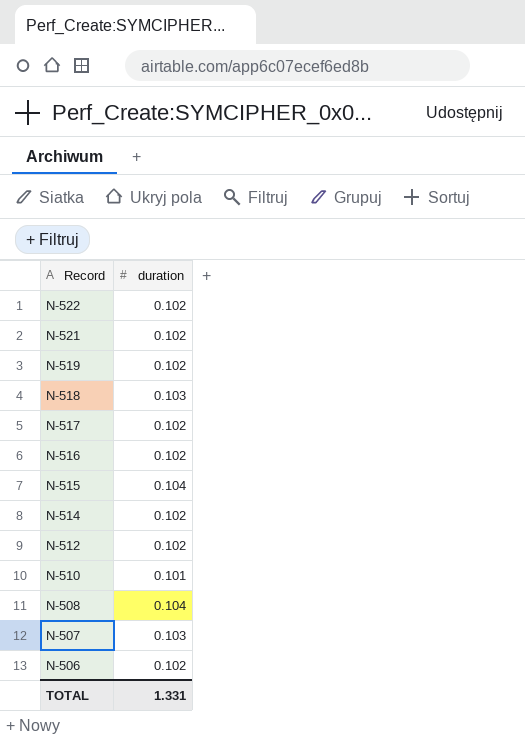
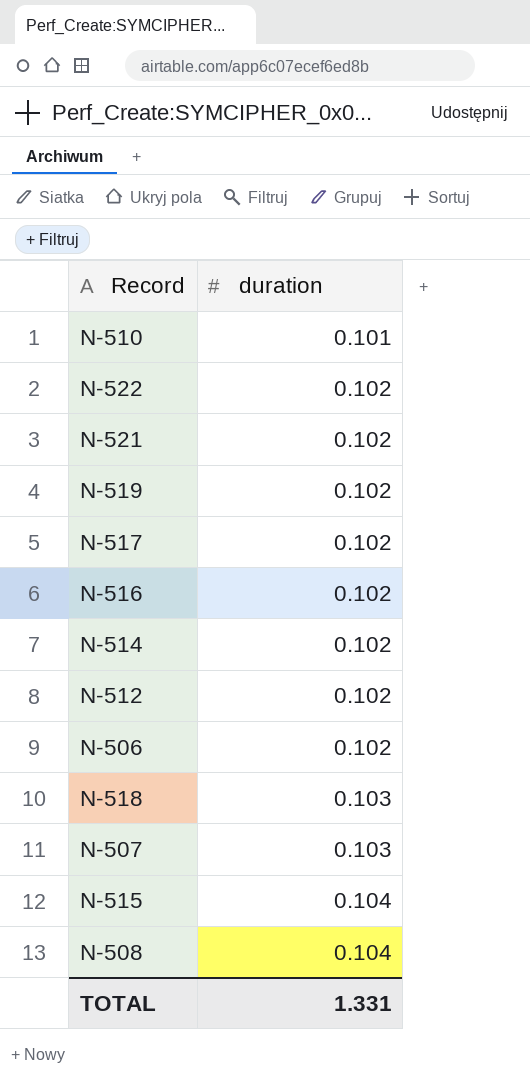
row order: Record descending -> duration ascending

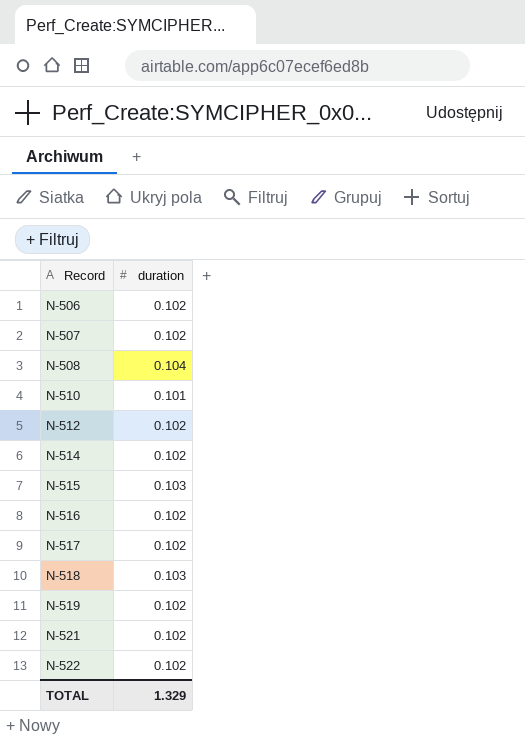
row order: duration ascending -> Record ascending
N-507 | duration: 0.103 -> 0.102
N-515 | duration: 0.104 -> 0.103
TOTAL | duration: 1.331 -> 1.329

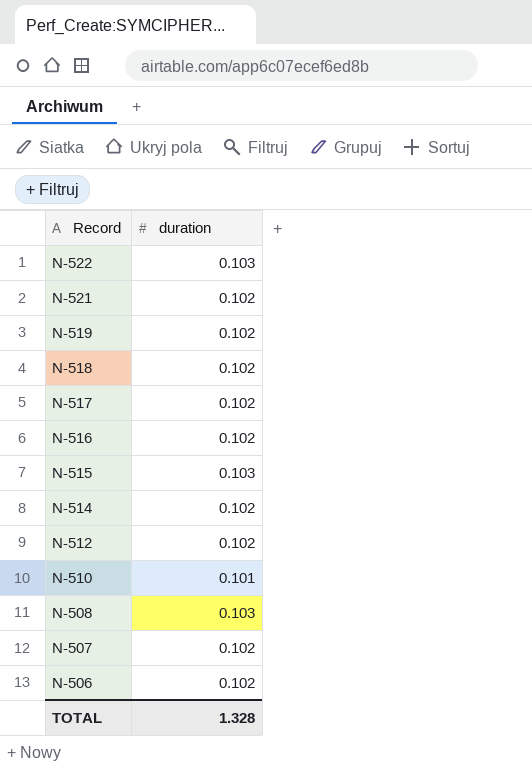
row order: Record ascending -> Record descending
N-522 | duration: 0.102 -> 0.103
N-518 | duration: 0.103 -> 0.102
N-508 | duration: 0.104 -> 0.103
TOTAL | duration: 1.329 -> 1.328

